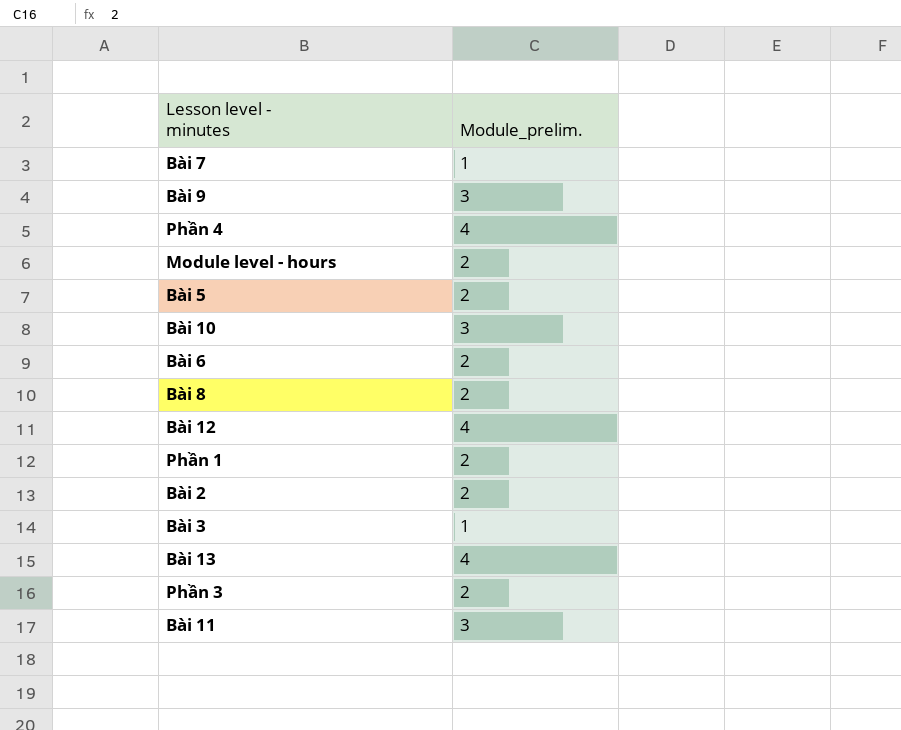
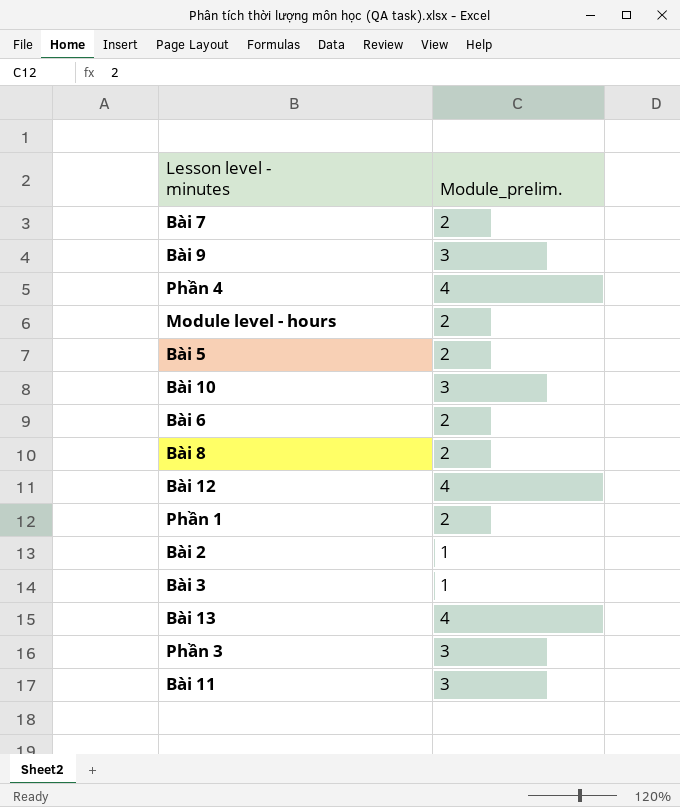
Bài 7 | Module_prelim.: 1 -> 2
Bài 2 | Module_prelim.: 2 -> 1
Phần 3 | Module_prelim.: 2 -> 3

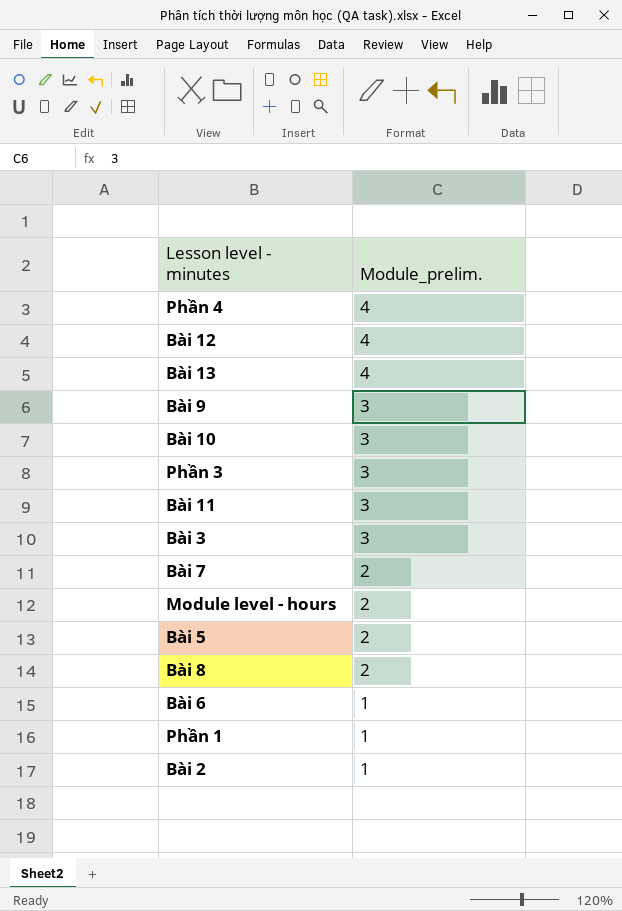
row order: none -> Module_prelim. descending
Bài 3 | Module_prelim.: 1 -> 3
Bài 6 | Module_prelim.: 2 -> 1
Phần 1 | Module_prelim.: 2 -> 1

